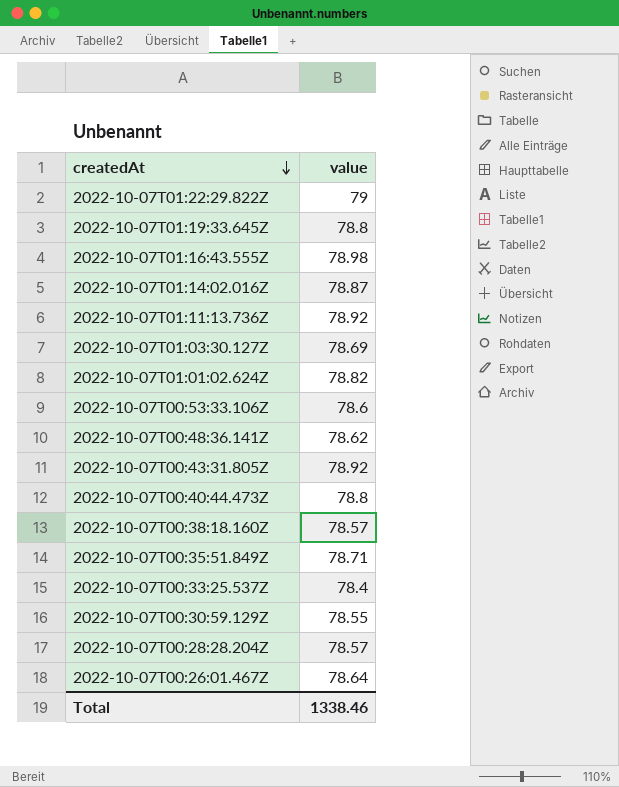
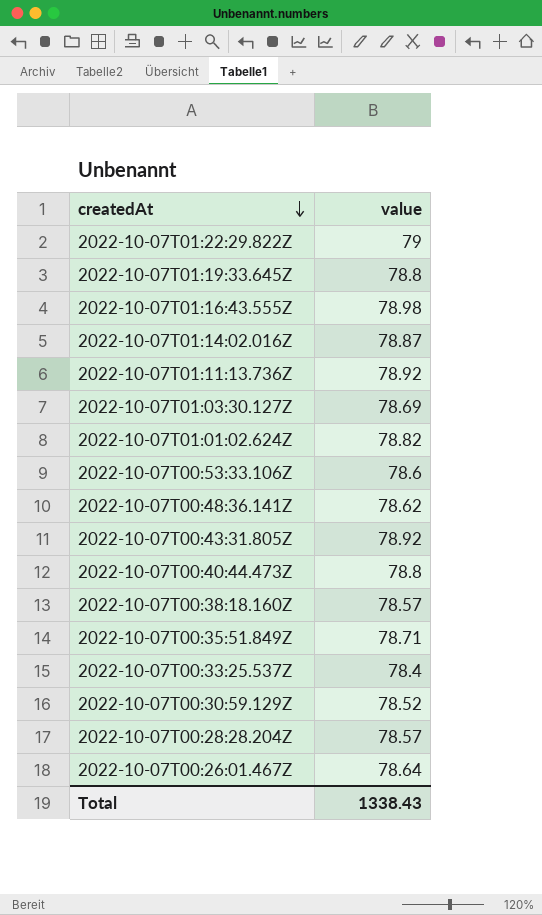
2022-10-07T00:30:59.129Z | value: 78.55 -> 78.52
Total | value: 1338.46 -> 1338.43

